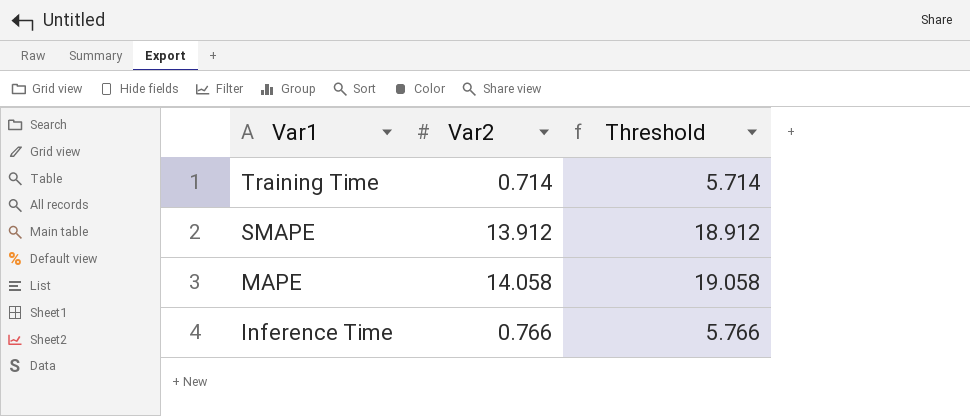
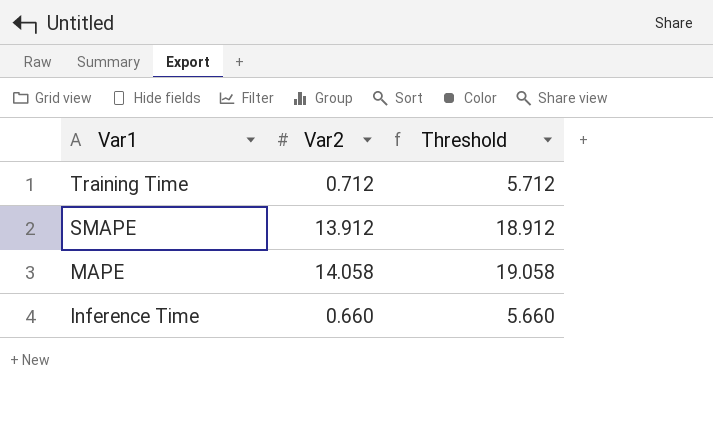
Training Time | Var2: 0.714 -> 0.712
Training Time | Threshold: 5.714 -> 5.712
Inference Time | Var2: 0.766 -> 0.660
Inference Time | Threshold: 5.766 -> 5.660

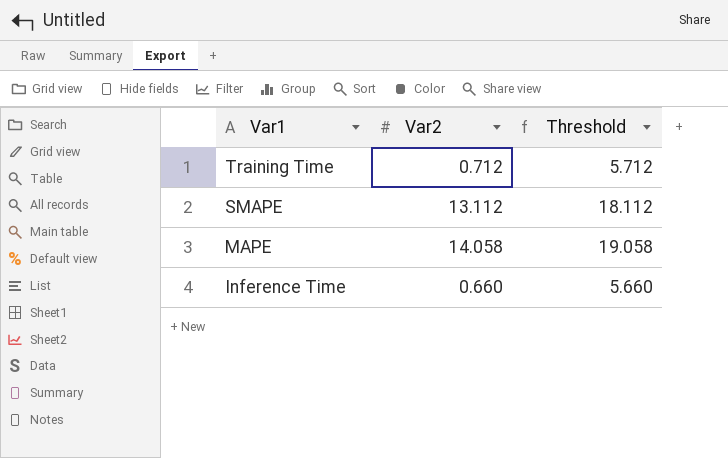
SMAPE | Var2: 13.912 -> 13.112
SMAPE | Threshold: 18.912 -> 18.112

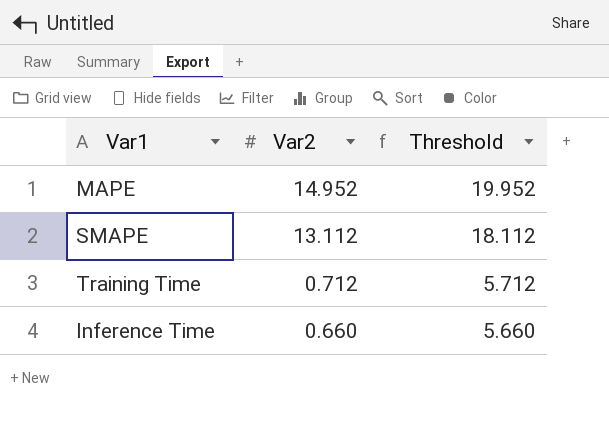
row order: Var1 descending -> Var2 descending
MAPE | Var2: 14.058 -> 14.952
MAPE | Threshold: 19.058 -> 19.952

